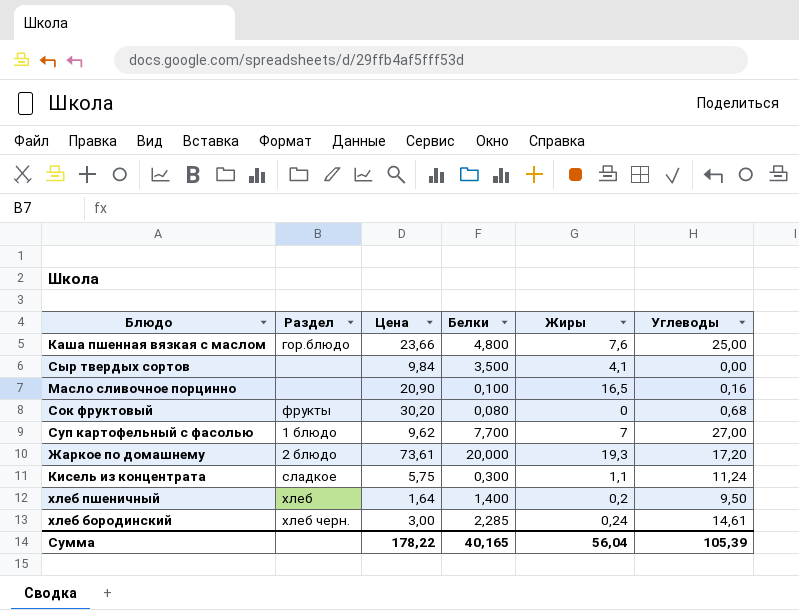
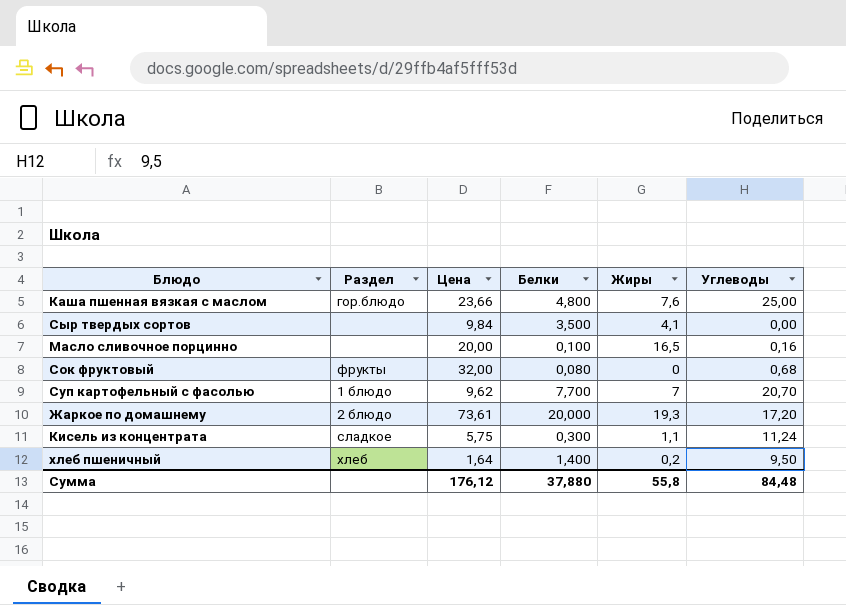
row хлеб бородинский: хлеб черн. | 3,00 | 2,285 | 0,24 | 14,61 -> none
Масло сливочное порцинно | Цена: 20,90 -> 20,00
Сок фруктовый | Цена: 30,20 -> 32,00
Суп картофельный с фасолью | Углеводы: 27,00 -> 20,70
Сумма | Цена: 178,22 -> 176,12
Сумма | Белки: 40,165 -> 37,880
Сумма | Жиры: 56,04 -> 55,8
Сумма | Углеводы: 105,39 -> 84,48

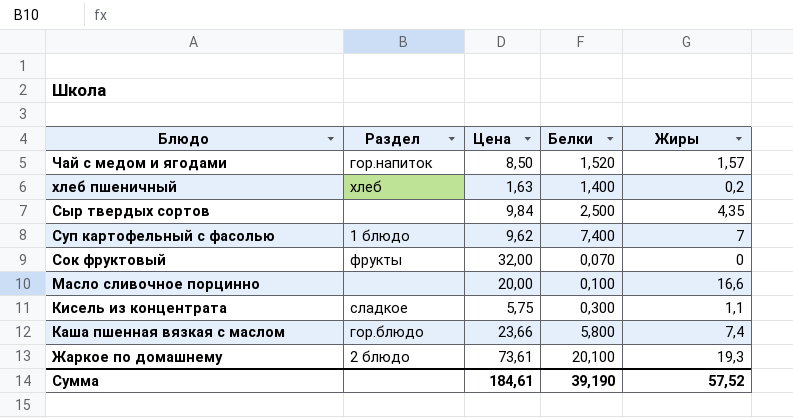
row order: none -> Блюдо descending
column Углеводы | position: 6 -> none
row Чай с медом и ягодами: none -> гор.напиток | 8,50 | 1,520 | 1,57
хлеб пшеничный | Цена: 1,64 -> 1,63
Сыр твердых сортов | Белки: 3,500 -> 2,500
Сыр твердых сортов | Жиры: 4,1 -> 4,35
Суп картофельный с фасолью | Белки: 7,700 -> 7,400
Сок фруктовый | Белки: 0,080 -> 0,070
Масло сливочное порцинно | Жиры: 16,5 -> 16,6
Каша пшенная вязкая с маслом | Белки: 4,800 -> 5,800
Каша пшенная вязкая с маслом | Жиры: 7,6 -> 7,4
Жаркое по домашнему | Белки: 20,000 -> 20,100
Сумма | Цена: 176,12 -> 184,61
Сумма | Белки: 37,880 -> 39,190
Сумма | Жиры: 55,8 -> 57,52

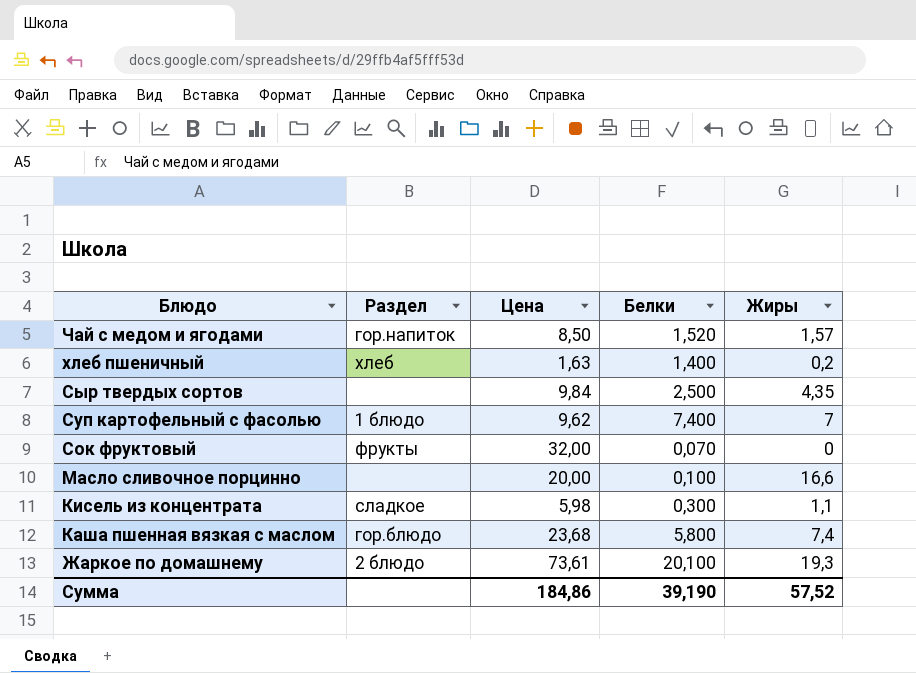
Кисель из концентрата | Цена: 5,75 -> 5,98
Каша пшенная вязкая с маслом | Цена: 23,66 -> 23,68
Сумма | Цена: 184,61 -> 184,86

